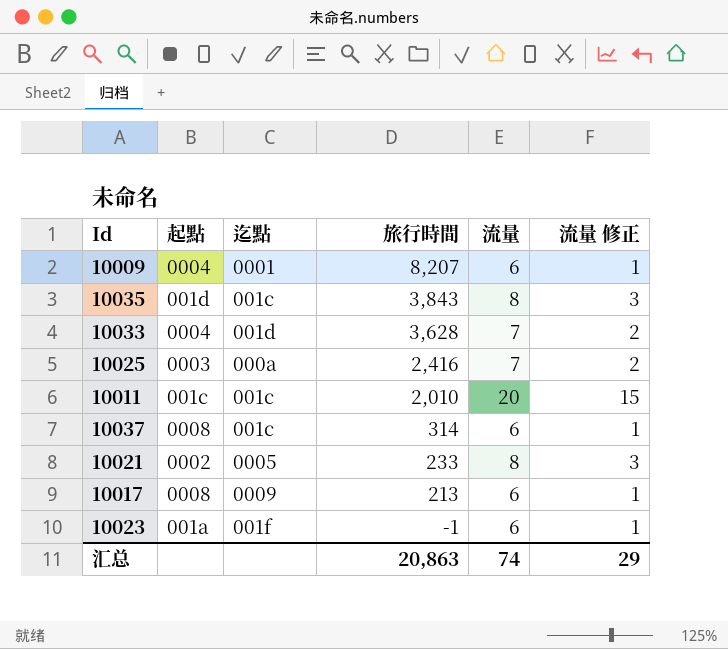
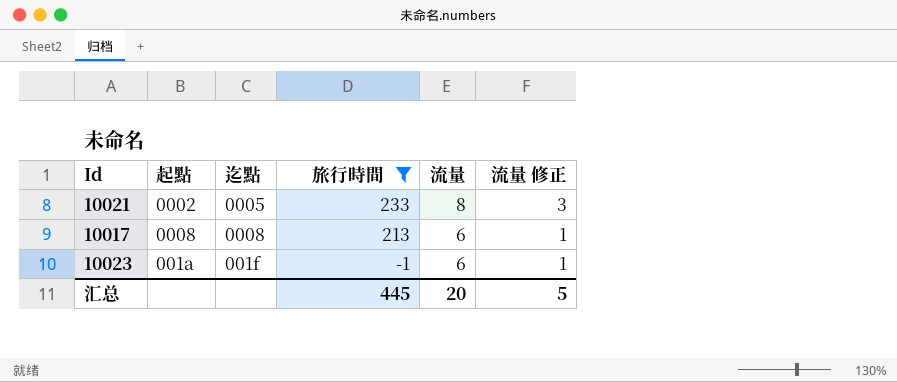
filter: none -> 旅行時間 <= 233
10017 | 迄點: 0009 -> 0008
汇总 | 旅行時間: 20,863 -> 445
汇总 | 流量: 74 -> 20
汇总 | 流量 修正: 29 -> 5

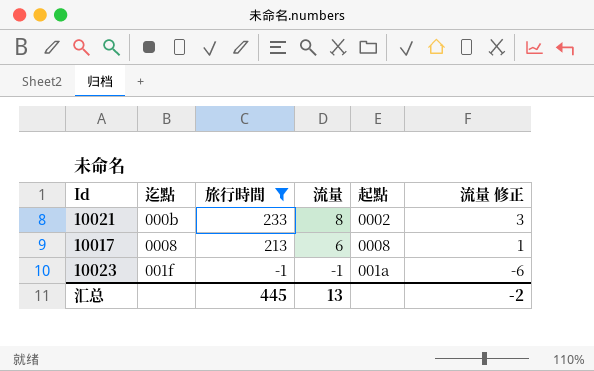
column 起點 | position: 2 -> 5
10021 | 迄點: 0005 -> 000b
10023 | 流量: 6 -> -1
10023 | 流量 修正: 1 -> -6
汇总 | 流量: 20 -> 13
汇总 | 流量 修正: 5 -> -2

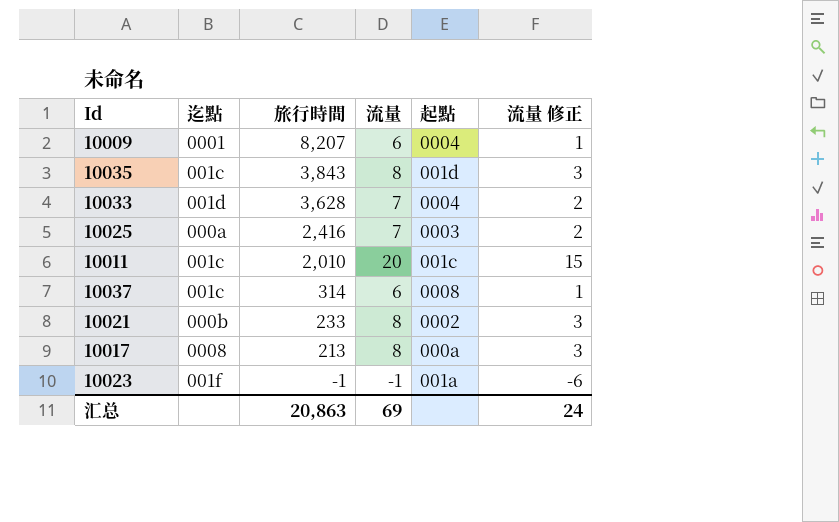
filter: 旅行時間 <= 233 -> none
10017 | 流量: 6 -> 8
10017 | 起點: 0008 -> 000a
10017 | 流量 修正: 1 -> 3
汇总 | 旅行時間: 445 -> 20,863
汇总 | 流量: 13 -> 69
汇总 | 流量 修正: -2 -> 24

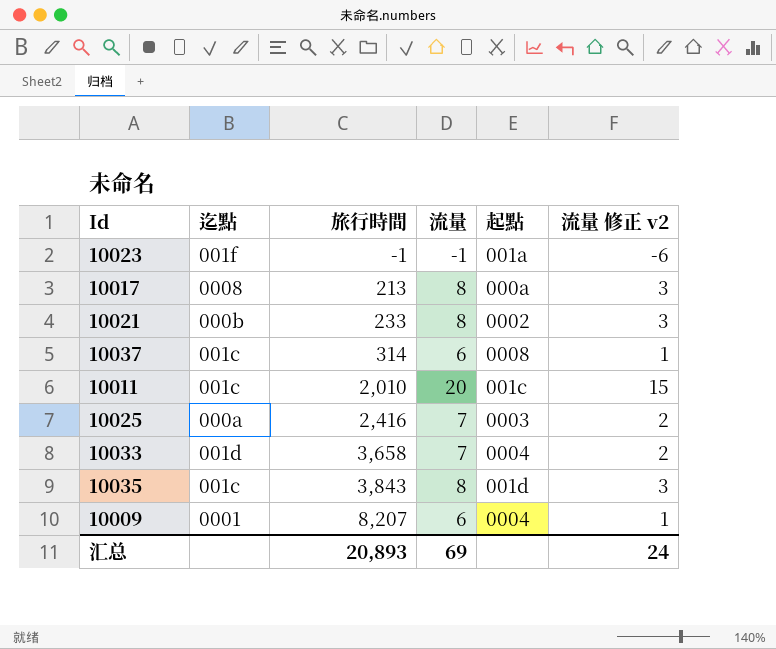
row order: 旅行時間 descending -> 旅行時間 ascending
column name: 流量 修正 -> 流量 修正 v2
10033 | 旅行時間: 3,628 -> 3,658
汇总 | 旅行時間: 20,863 -> 20,893

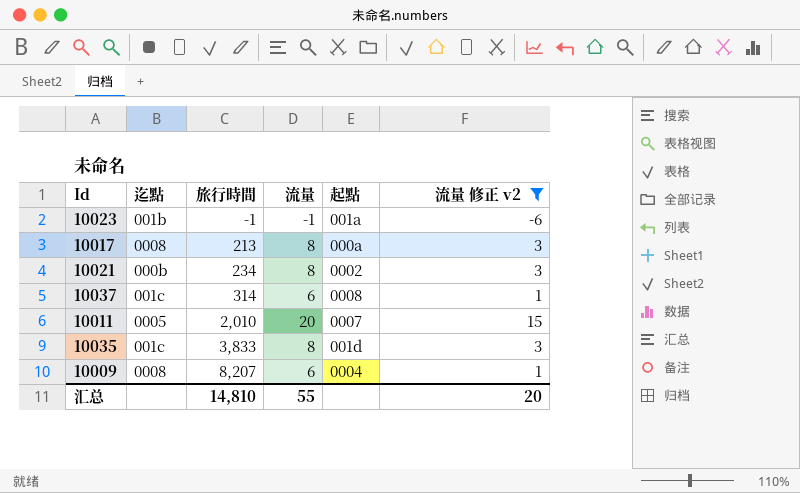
filter: none -> 流量 修正 v2 != 2
10023 | 迄點: 001f -> 001b
10021 | 旅行時間: 233 -> 234
10011 | 迄點: 001c -> 0005
10011 | 起點: 001c -> 0007
10035 | 旅行時間: 3,843 -> 3,833
10009 | 迄點: 0001 -> 0008
汇总 | 旅行時間: 20,893 -> 14,810
汇总 | 流量: 69 -> 55
汇总 | 流量 修正 v2: 24 -> 20

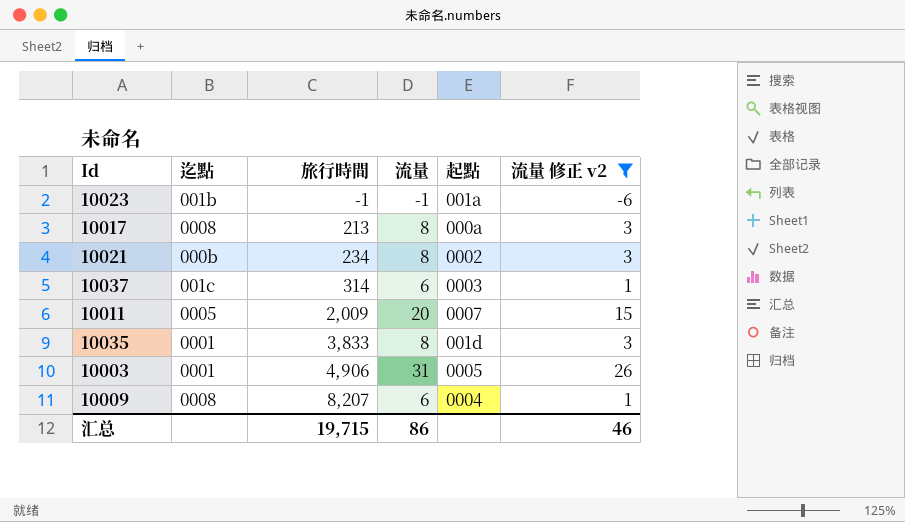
10037 | 起點: 0008 -> 0003
10011 | 旅行時間: 2,010 -> 2,009
10035 | 迄點: 001c -> 0001
row 10003: none -> 0001 | 4,906 | 31 | 0005 | 26
汇总 | 旅行時間: 14,810 -> 19,715
汇总 | 流量: 55 -> 86
汇总 | 流量 修正 v2: 20 -> 46

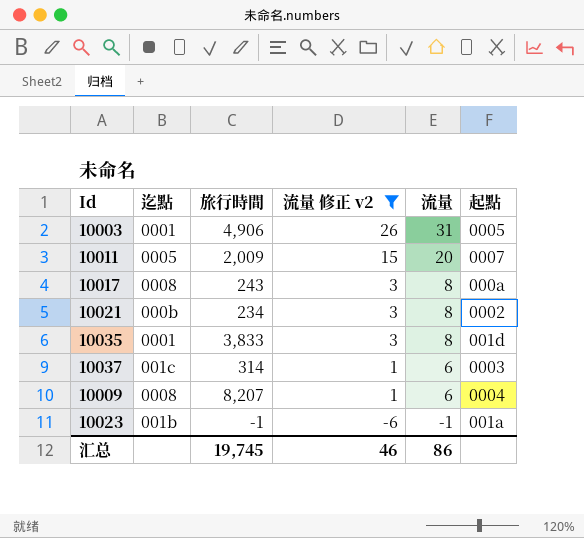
row order: 旅行時間 ascending -> 流量 修正 v2 descending
column 流量 修正 v2 | position: 6 -> 4
10017 | 旅行時間: 213 -> 243
汇总 | 旅行時間: 19,715 -> 19,745

